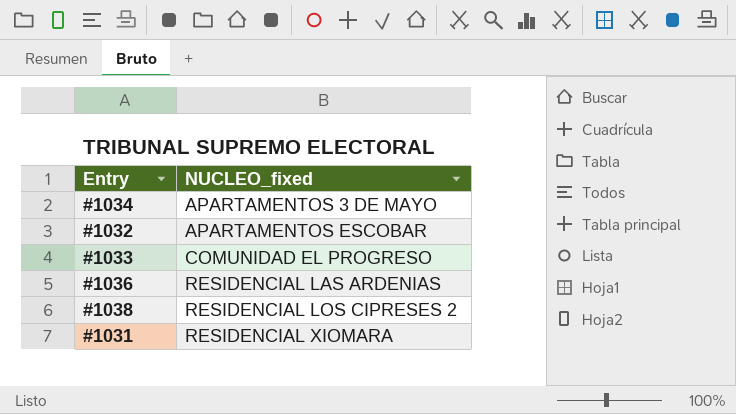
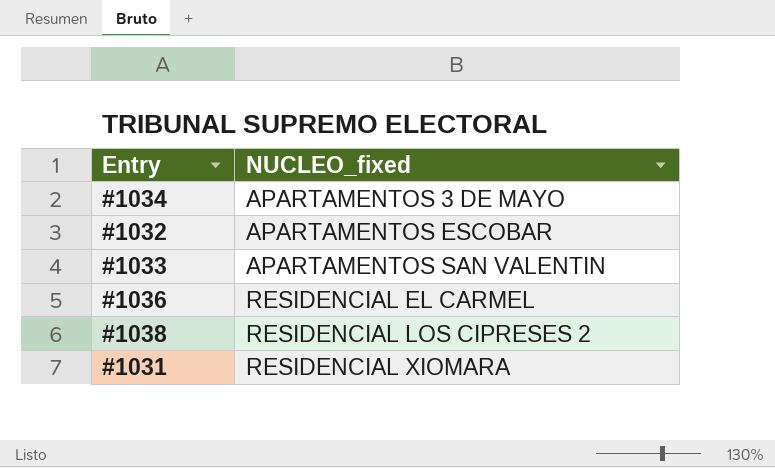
#1033 | NUCLEO_fixed: COMUNIDAD EL PROGRESO -> APARTAMENTOS SAN VALENTIN
#1036 | NUCLEO_fixed: RESIDENCIAL LAS ARDENIAS -> RESIDENCIAL EL CARMEL

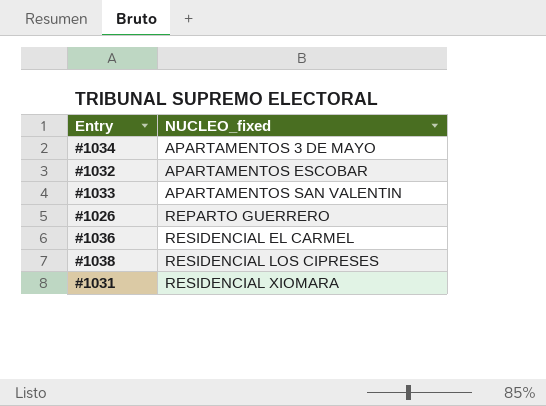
row #1026: none -> REPARTO GUERRERO
#1038 | NUCLEO_fixed: RESIDENCIAL LOS CIPRESES 2 -> RESIDENCIAL LOS CIPRESES

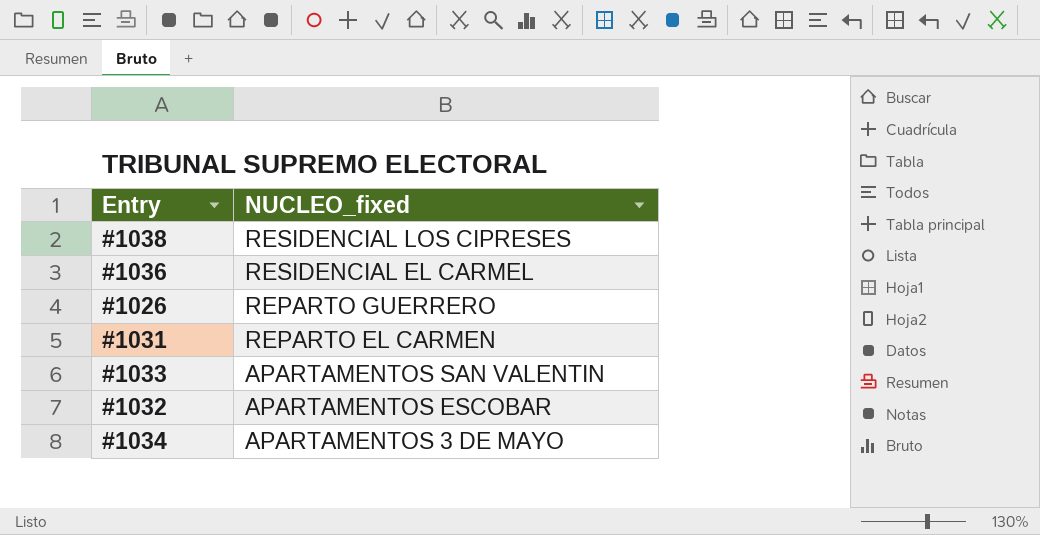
row order: NUCLEO_fixed ascending -> NUCLEO_fixed descending
#1031 | NUCLEO_fixed: RESIDENCIAL XIOMARA -> REPARTO EL CARMEN

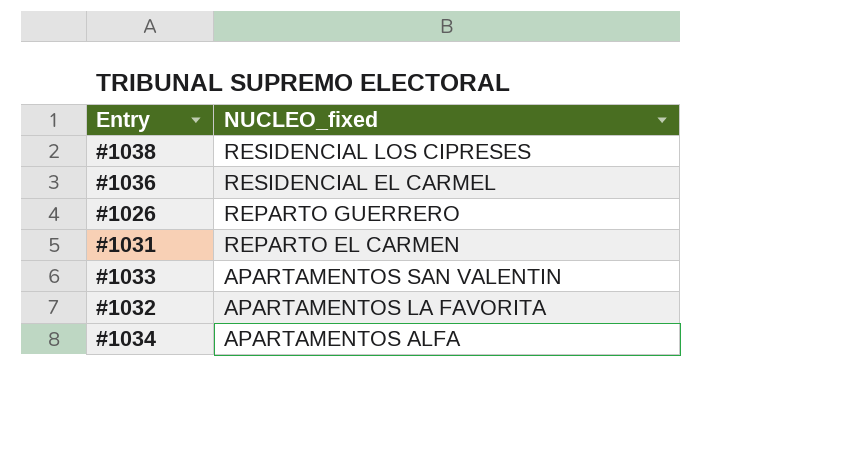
#1032 | NUCLEO_fixed: APARTAMENTOS ESCOBAR -> APARTAMENTOS LA FAVORITA
#1034 | NUCLEO_fixed: APARTAMENTOS 3 DE MAYO -> APARTAMENTOS ALFA

